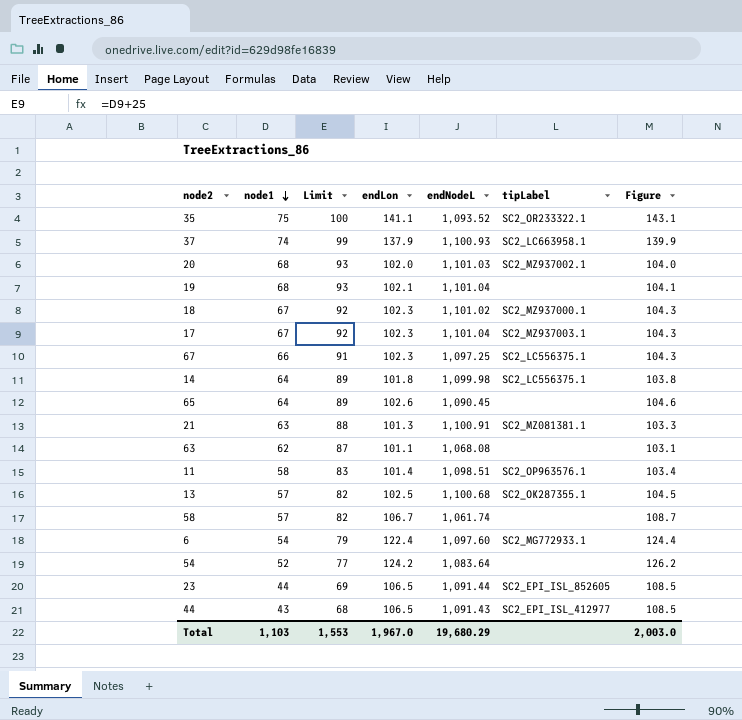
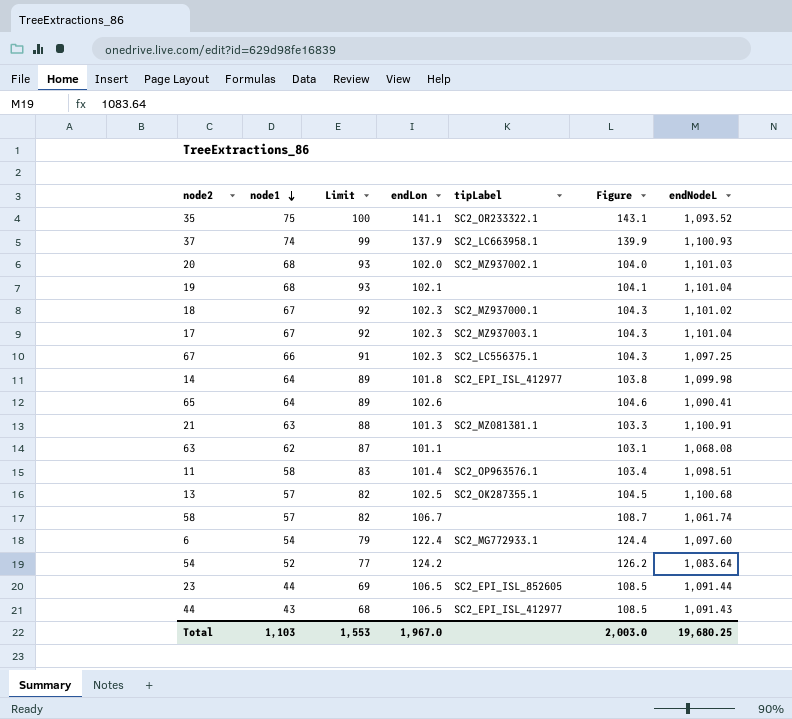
column endNodeL | position: 5 -> 7
14 | tipLabel: SC2_LC556375.1 -> SC2_EPI_ISL_412977
65 | endNodeL: 1,090.45 -> 1,090.41
Total | endNodeL: 19,680.29 -> 19,680.25

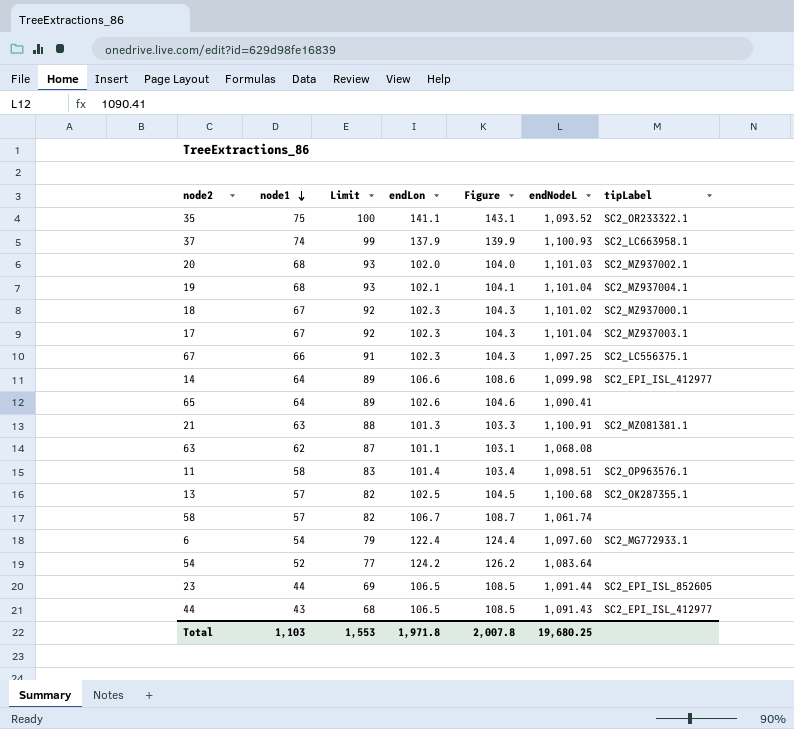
column tipLabel | position: 5 -> 7
19 | tipLabel: none -> SC2_MZ937004.1
14 | endLon: 101.8 -> 106.6
14 | Figure: 103.8 -> 108.6
Total | endLon: 1,967.0 -> 1,971.8
Total | Figure: 2,003.0 -> 2,007.8

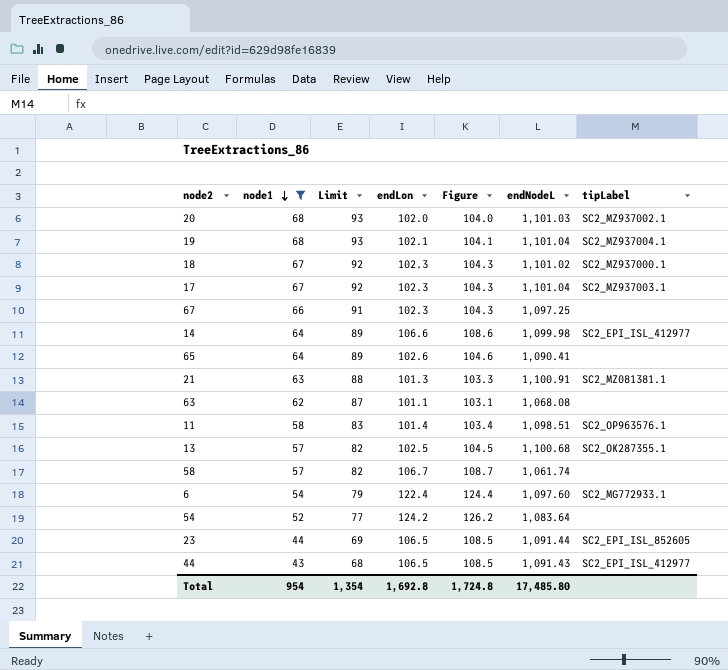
filter: none -> node1 <= 68
67 | tipLabel: SC2_LC556375.1 -> none
Total | node1: 1,103 -> 954
Total | Limit: 1,553 -> 1,354
Total | endLon: 1,971.8 -> 1,692.8
Total | Figure: 2,007.8 -> 1,724.8
Total | endNodeL: 19,680.25 -> 17,485.80

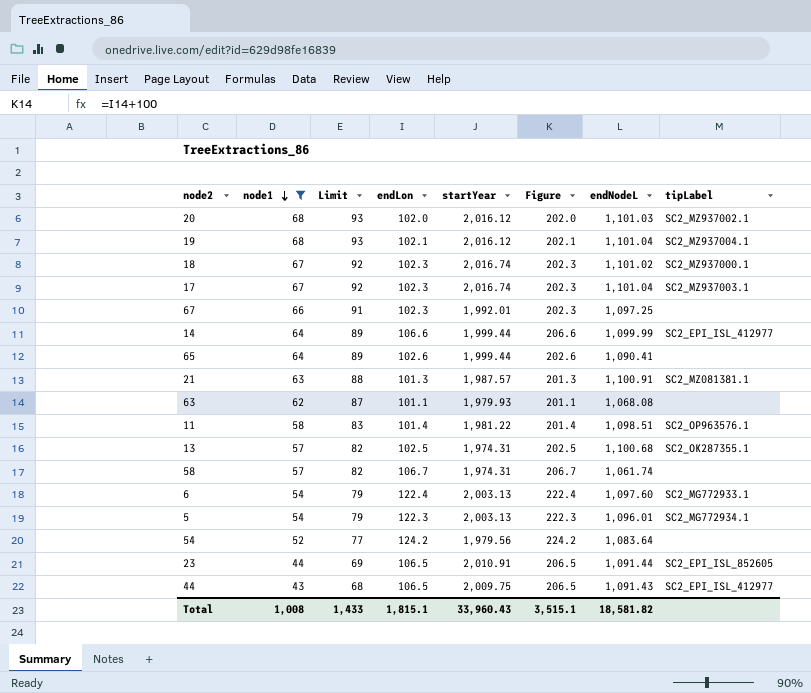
column startYear | position: none -> 5
column Figure | formula: [endLon] + 2 -> [endLon] + 100
14 | endNodeL: 1,099.98 -> 1,099.99
row 5: none -> 54 | 79 | 122.3 | 2,003.13 | 222.3 | 1,096.01 | SC2_MG772934.1
Total | node1: 954 -> 1,008
Total | Limit: 1,354 -> 1,433
Total | endLon: 1,692.8 -> 1,815.1
Total | Figure: 1,724.8 -> 3,515.1
Total | endNodeL: 17,485.80 -> 18,581.82

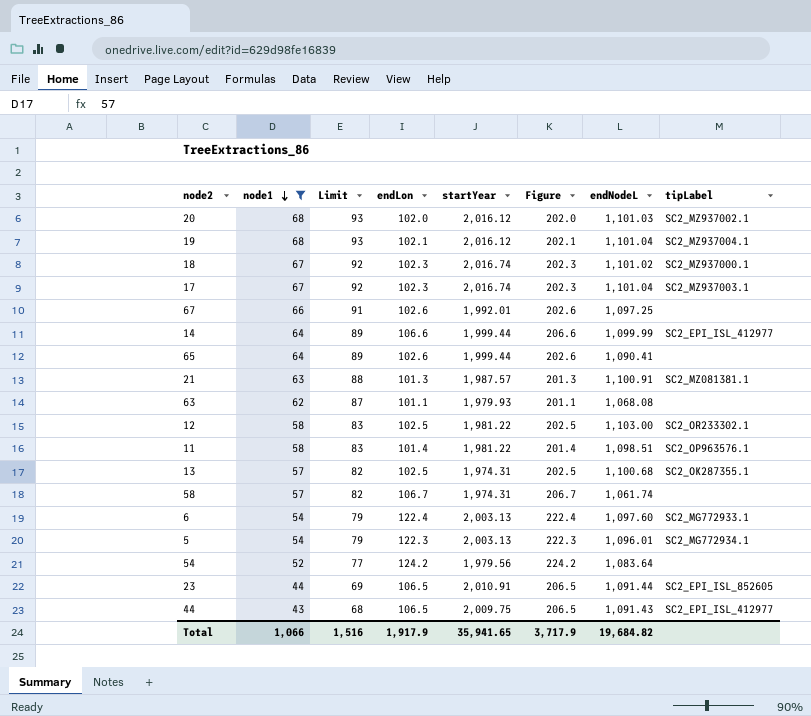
67 | endLon: 102.3 -> 102.6
67 | Figure: 202.3 -> 202.6
row 12: none -> 58 | 83 | 102.5 | 1,981.22 | 202.5 | 1,103.00 | SC2_OR233302.1
Total | node1: 1,008 -> 1,066
Total | Limit: 1,433 -> 1,516
Total | endLon: 1,815.1 -> 1,917.9
Total | startYear: 33,960.43 -> 35,941.65
Total | Figure: 3,515.1 -> 3,717.9
Total | endNodeL: 18,581.82 -> 19,684.82

